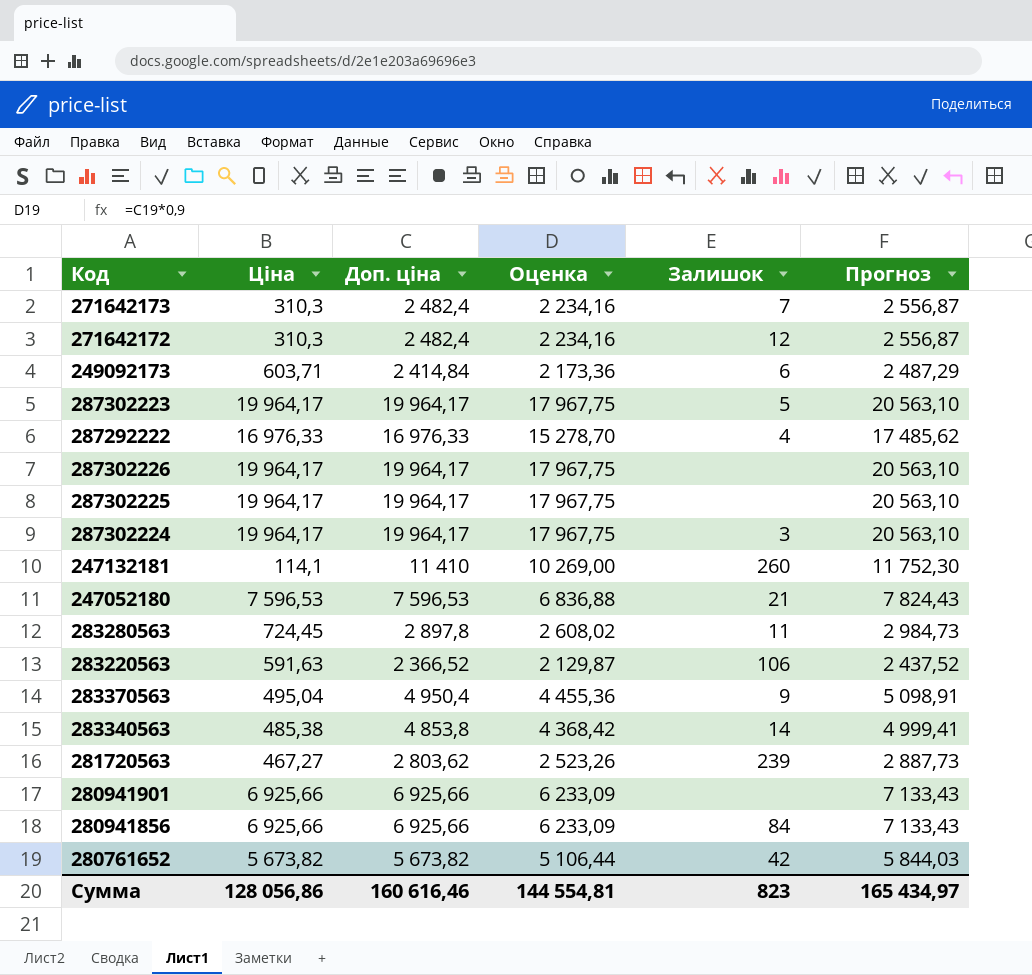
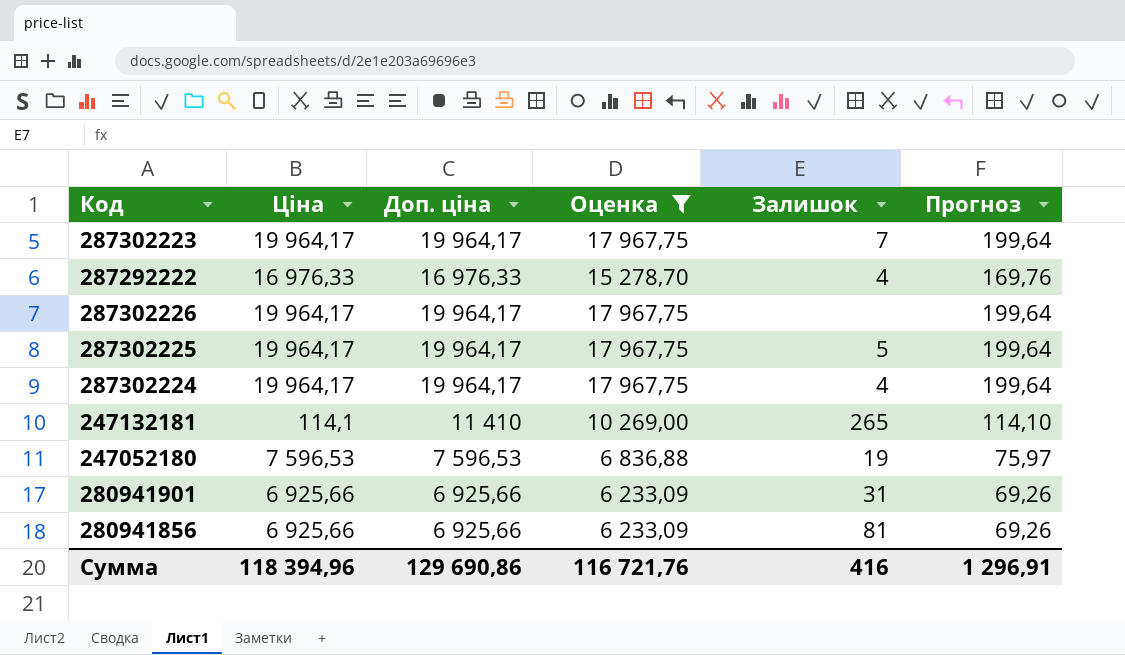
filter: none -> Оценка >= 6 233,09
column Прогноз | formula: [Доп. ціна] * 1,03 -> [Доп. ціна] * 0,01
287302223 | Залишок: 5 -> 7
287302225 | Залишок: none -> 5
287302224 | Залишок: 3 -> 4
247132181 | Залишок: 260 -> 265
247052180 | Залишок: 21 -> 19
280941901 | Залишок: none -> 31
280941856 | Залишок: 84 -> 81
Сумма | Ціна: 128 056,86 -> 118 394,96
Сумма | Доп. ціна: 160 616,46 -> 129 690,86
Сумма | Оценка: 144 554,81 -> 116 721,76
Сумма | Залишок: 823 -> 416
Сумма | Прогноз: 165 434,97 -> 1 296,91

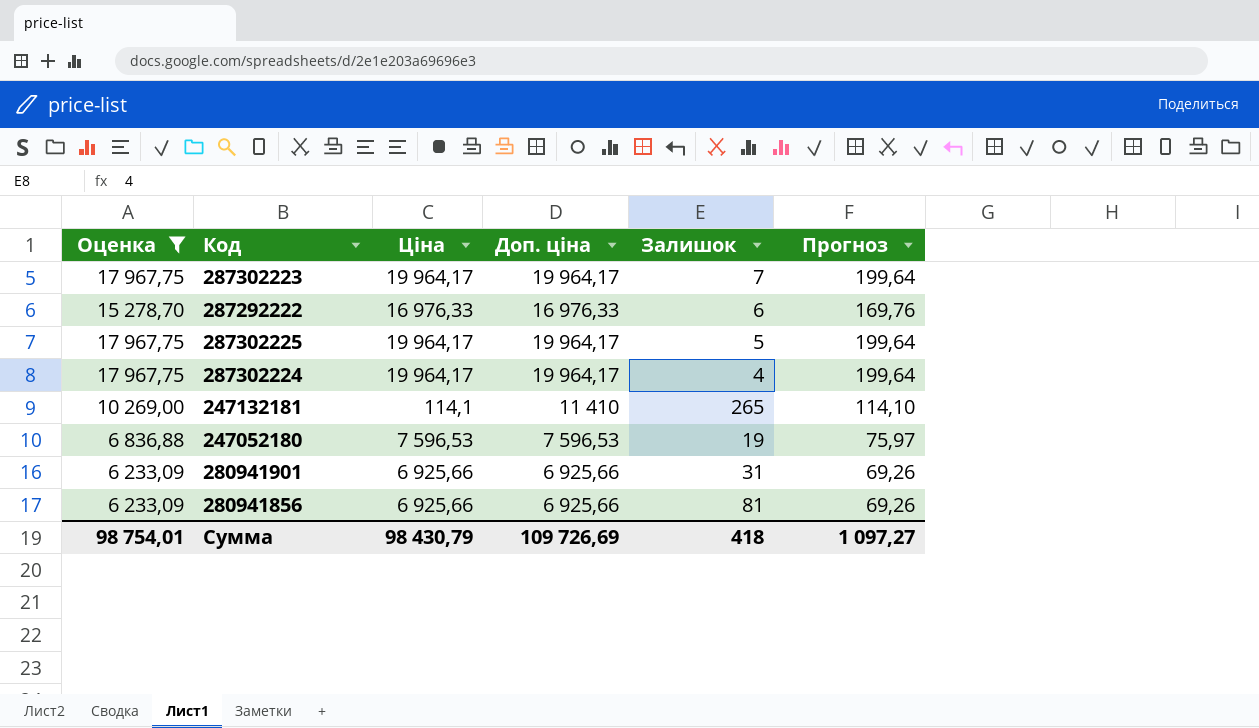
column Оценка | position: 4 -> 1
row 287302226: 19 964,17 | 19 964,17 | 17 967,75 | none | 199,64 -> none
287292222 | Залишок: 4 -> 6
Сумма | Оценка: 116 721,76 -> 98 754,01
Сумма | Ціна: 118 394,96 -> 98 430,79
Сумма | Доп. ціна: 129 690,86 -> 109 726,69
Сумма | Залишок: 416 -> 418
Сумма | Прогноз: 1 296,91 -> 1 097,27

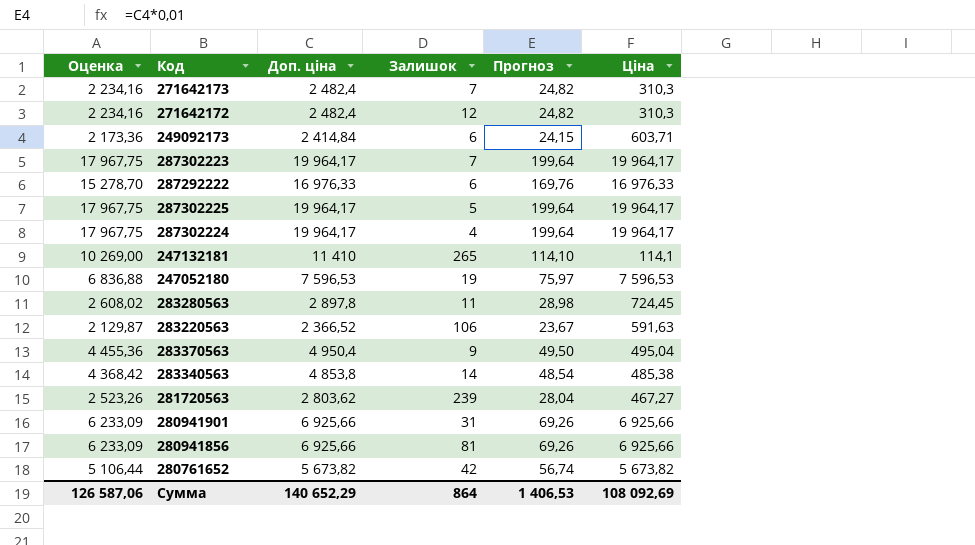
filter: Оценка >= 6 233,09 -> none
column Ціна | position: 3 -> 6
Сумма | Оценка: 98 754,01 -> 126 587,06
Сумма | Доп. ціна: 109 726,69 -> 140 652,29
Сумма | Залишок: 418 -> 864
Сумма | Прогноз: 1 097,27 -> 1 406,53
Сумма | Ціна: 98 430,79 -> 108 092,69

